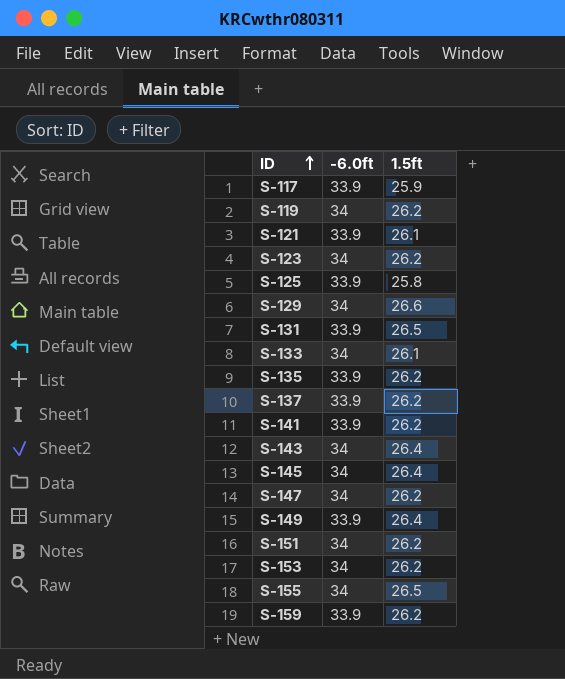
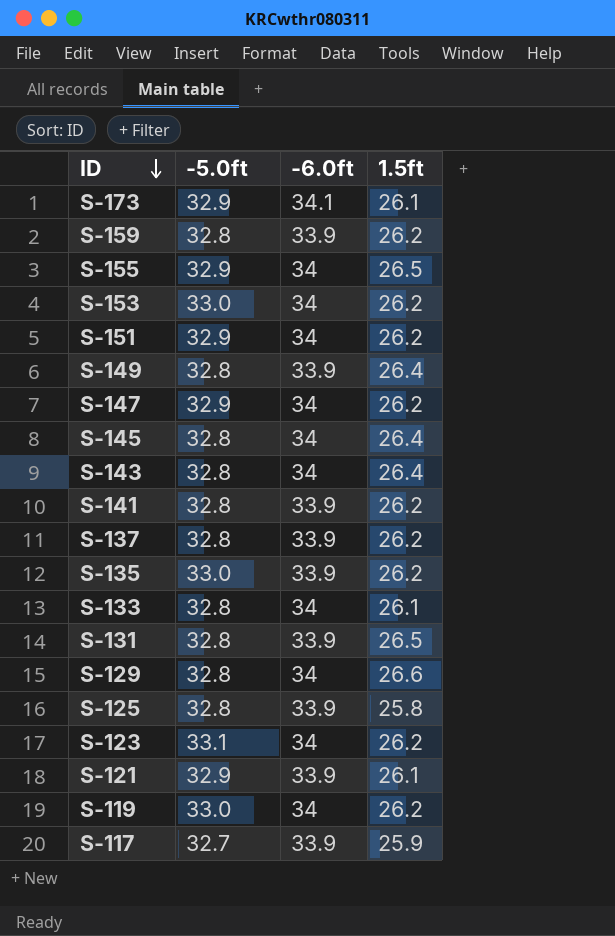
row order: ID ascending -> ID descending
column -5.0ft | position: none -> 2
row S-173: none -> 32.9 | 34.1 | 26.1

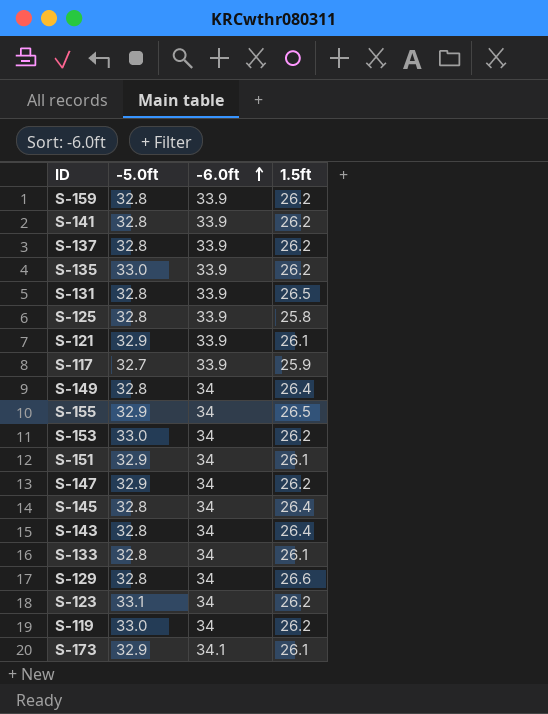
row order: ID descending -> -6.0ft ascending
S-149 | -6.0ft: 33.9 -> 34
S-151 | 1.5ft: 26.2 -> 26.1

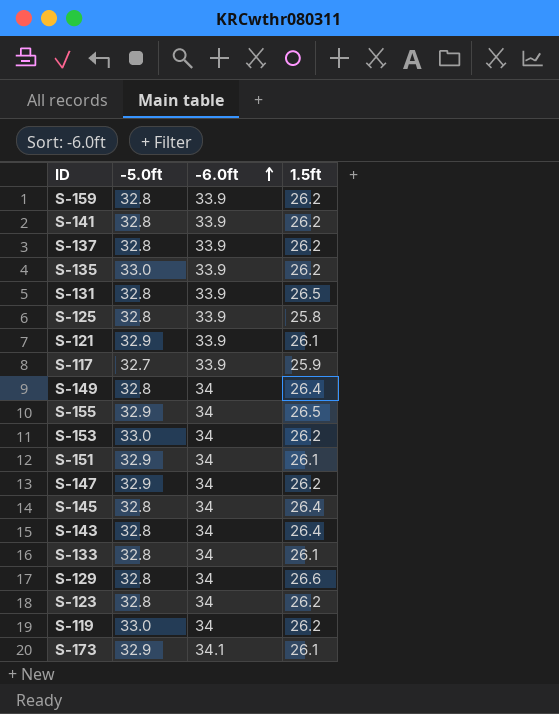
S-123 | -5.0ft: 33.1 -> 32.8

